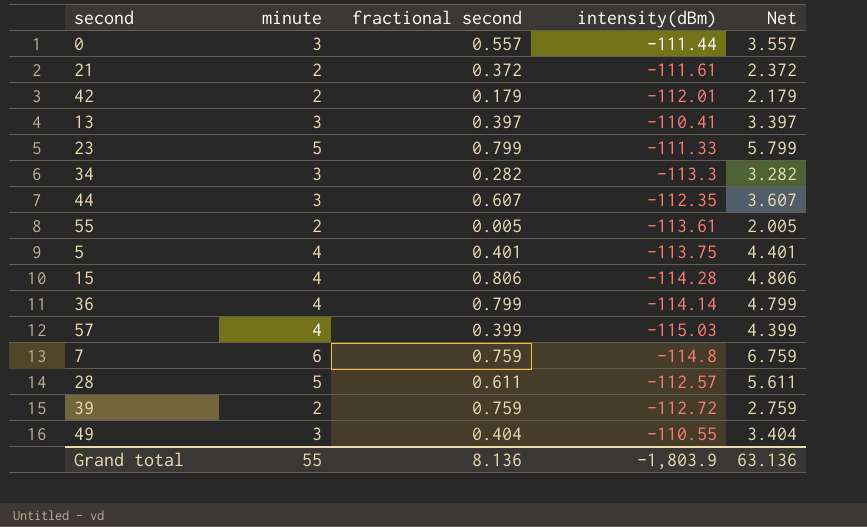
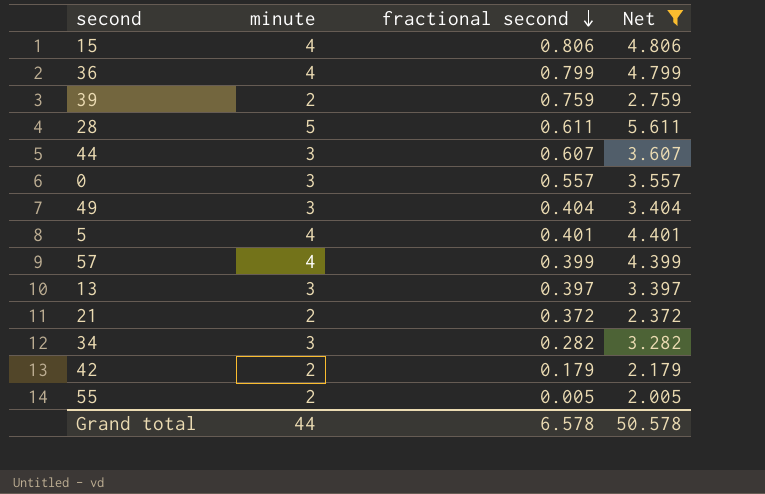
filter: none -> Net <= 5.611
row order: none -> fractional second descending
column intensity(dBm) | position: 4 -> none
Grand total | minute: 55 -> 44
Grand total | fractional second: 8.136 -> 6.578
Grand total | Net: 63.136 -> 50.578

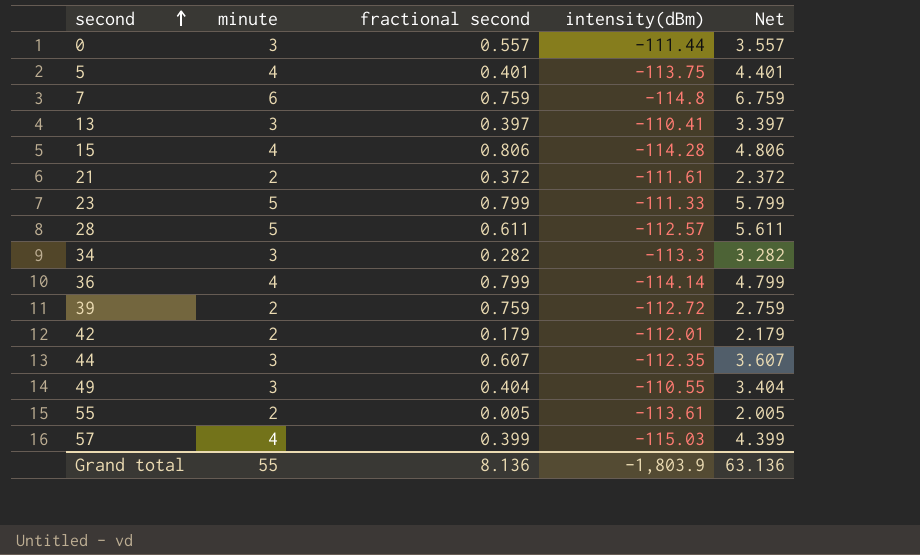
filter: Net <= 5.611 -> none
row order: fractional second descending -> second ascending
column intensity(dBm) | position: none -> 4
Grand total | minute: 44 -> 55
Grand total | fractional second: 6.578 -> 8.136
Grand total | Net: 50.578 -> 63.136

